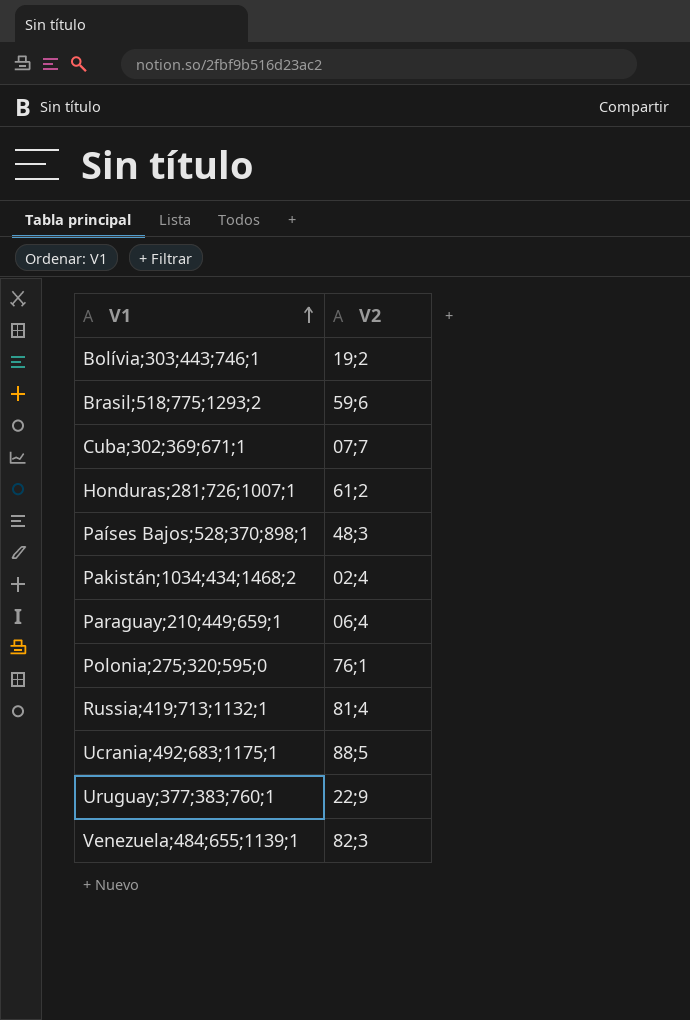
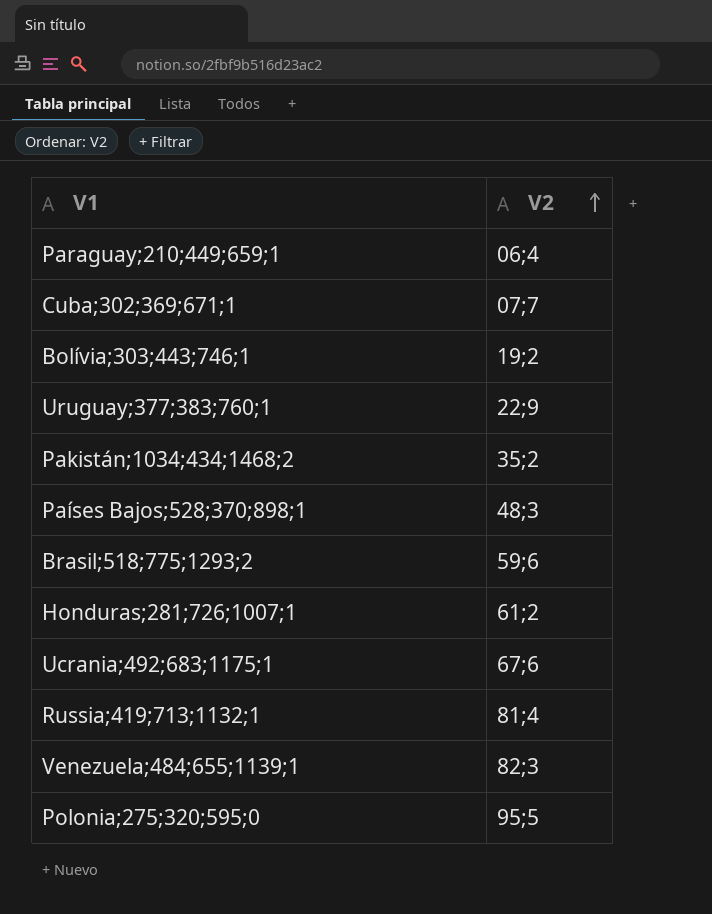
row order: V1 ascending -> V2 ascending
Pakistán;1034;434;1468;2 | V2: 02;4 -> 35;2
Ucrania;492;683;1175;1 | V2: 88;5 -> 67;6
Polonia;275;320;595;0 | V2: 76;1 -> 95;5

